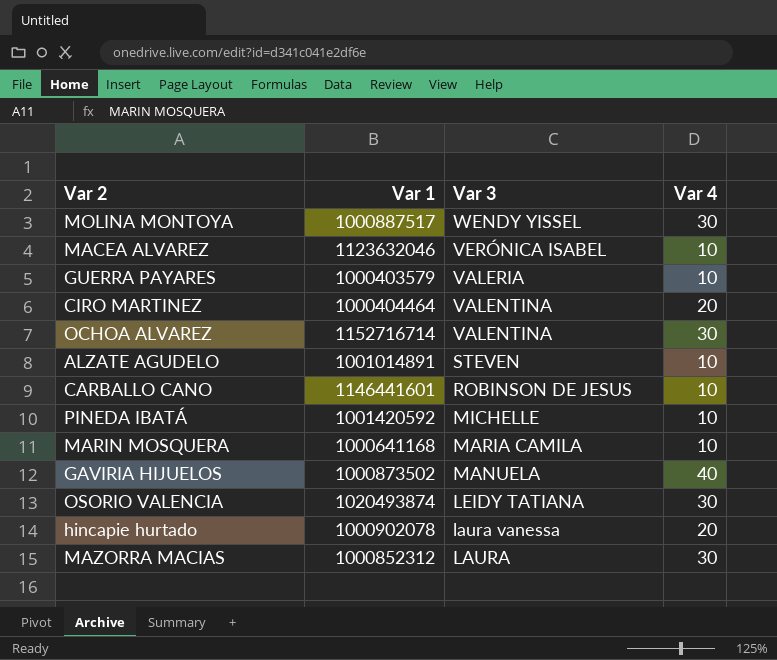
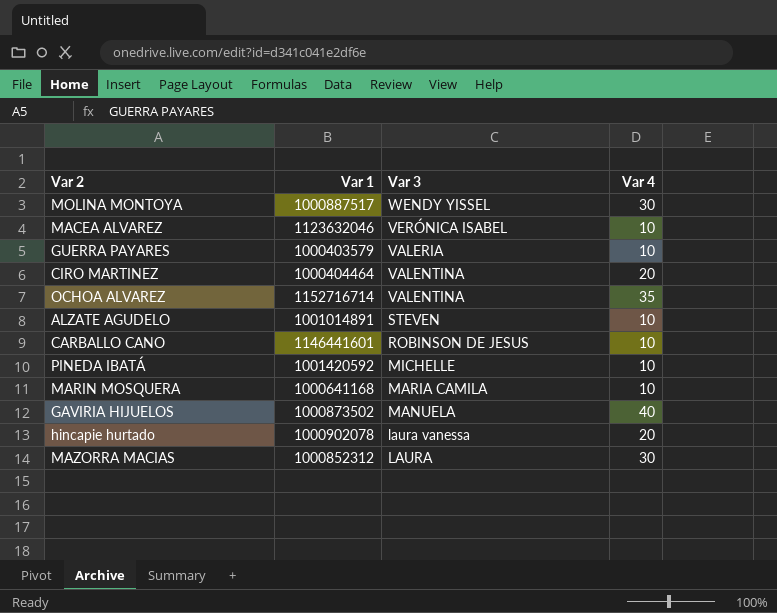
row OSORIO VALENCIA: 1020493874 | LEIDY TATIANA | 30 -> none
OCHOA ALVAREZ | Var 4: 30 -> 35

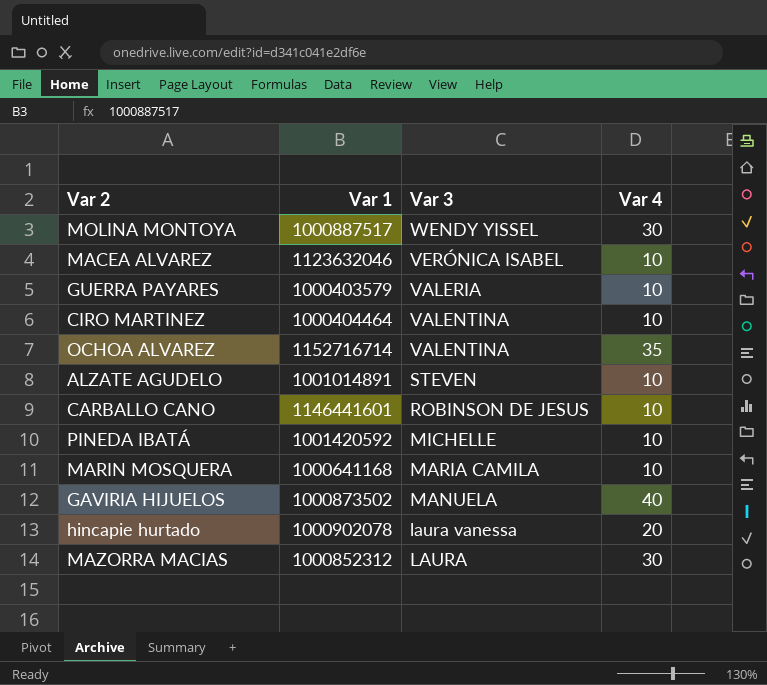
CIRO MARTINEZ | Var 4: 20 -> 10

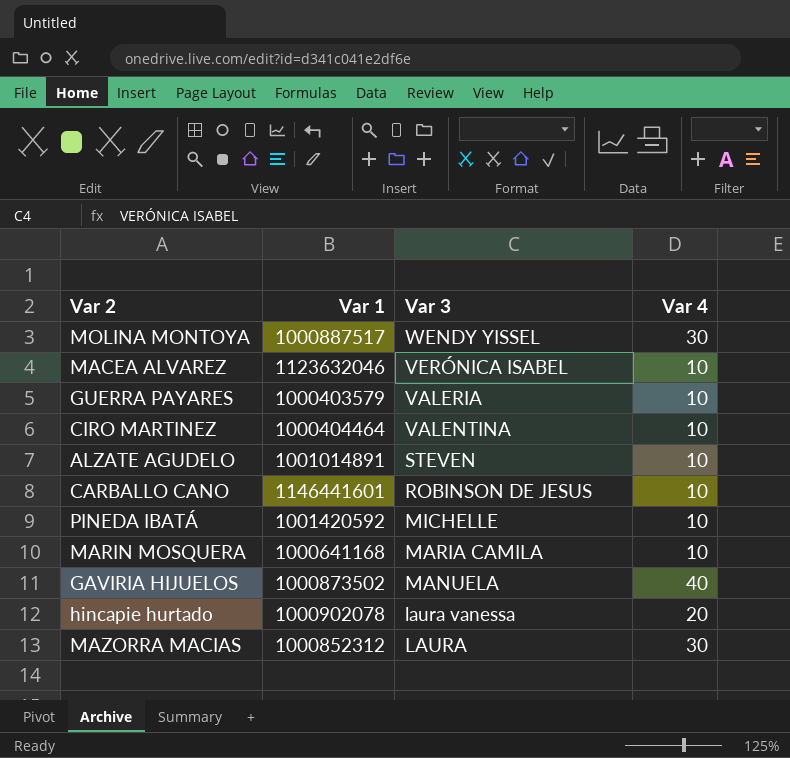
row OCHOA ALVAREZ: 1152716714 | VALENTINA | 35 -> none

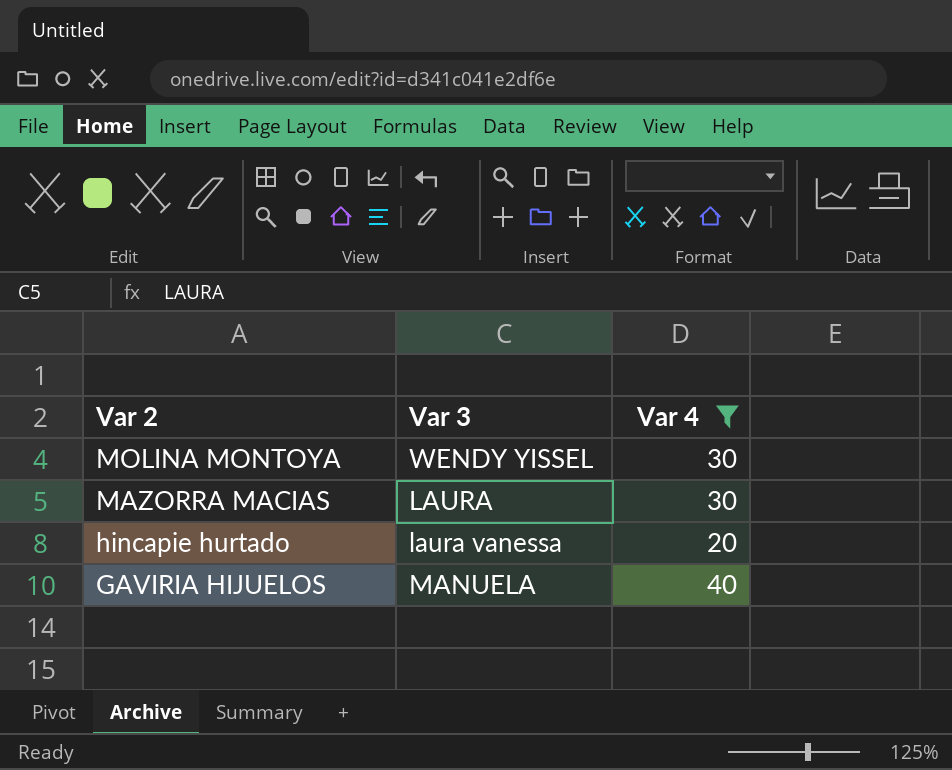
filter: none -> Var 4 != 10
row order: Var 3 descending -> Var 2 descending
column Var 1 | position: 2 -> none

